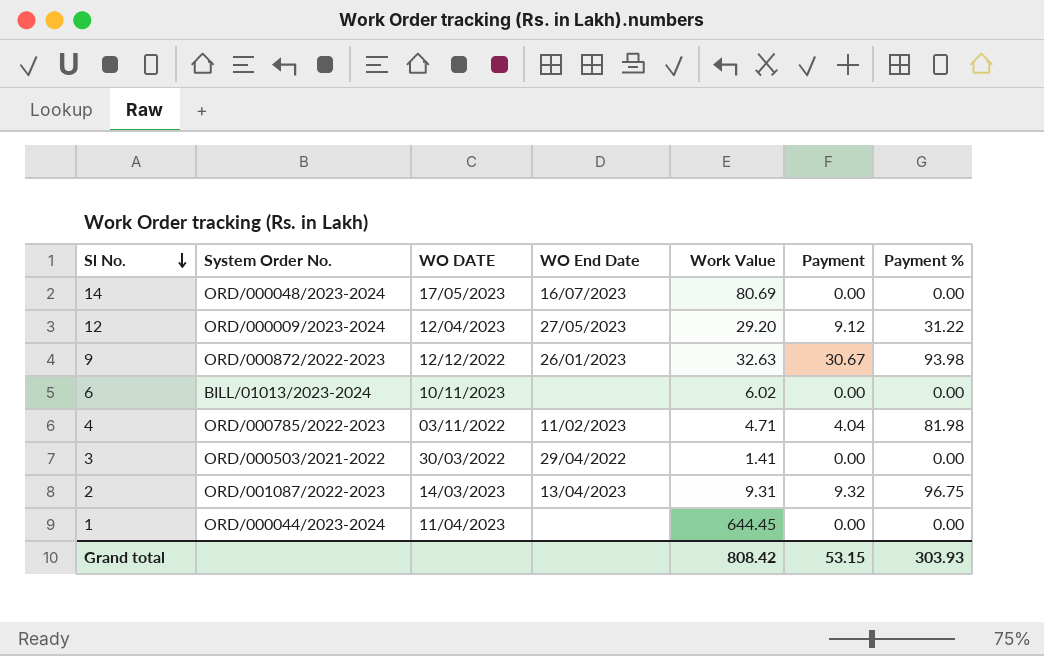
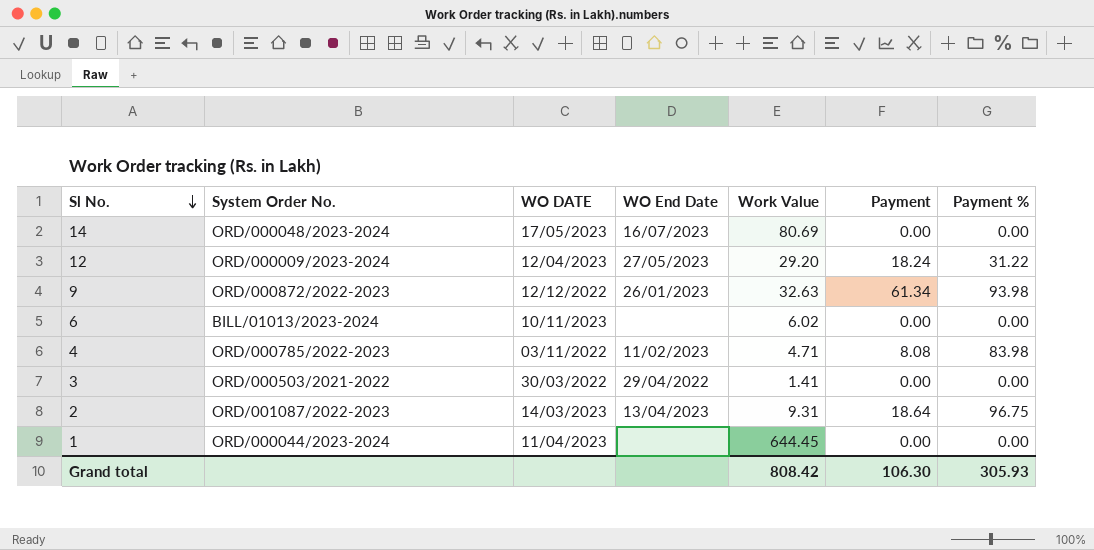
12 | Payment: 9.12 -> 18.24
9 | Payment: 30.67 -> 61.34
4 | Payment: 4.04 -> 8.08
4 | Payment %: 81.98 -> 83.98
2 | Payment: 9.32 -> 18.64
Grand total | Payment: 53.15 -> 106.30
Grand total | Payment %: 303.93 -> 305.93

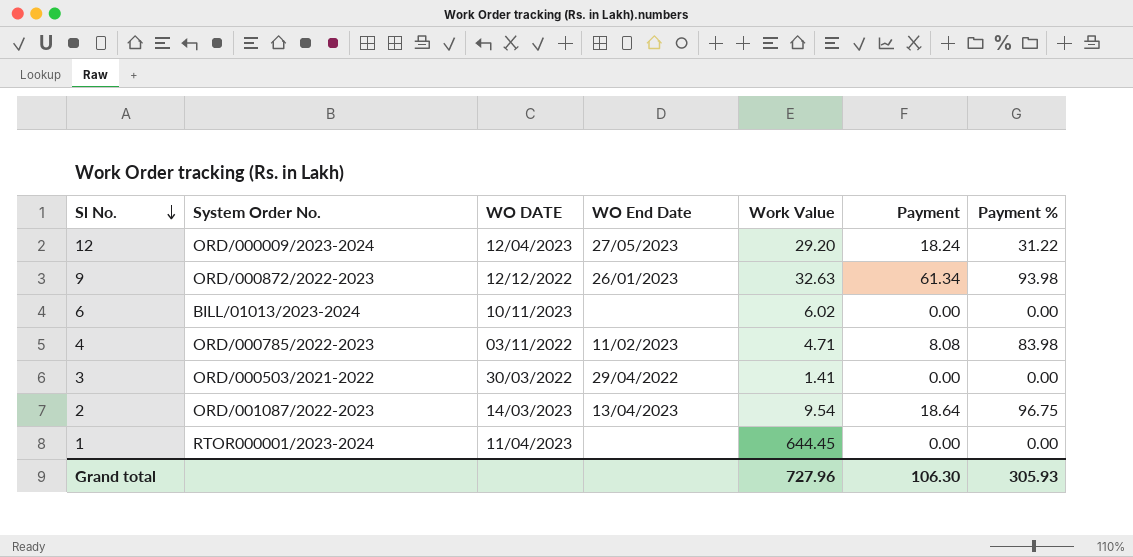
row 14: ORD/000048/2023-2024 | 17/05/2023 | 16/07/2023 | 80.69 | 0.00 | 0.00 -> none
2 | Work Value: 9.31 -> 9.54
1 | System Order No.: ORD/000044/2023-2024 -> RTOR000001/2023-2024
Grand total | Work Value: 808.42 -> 727.96

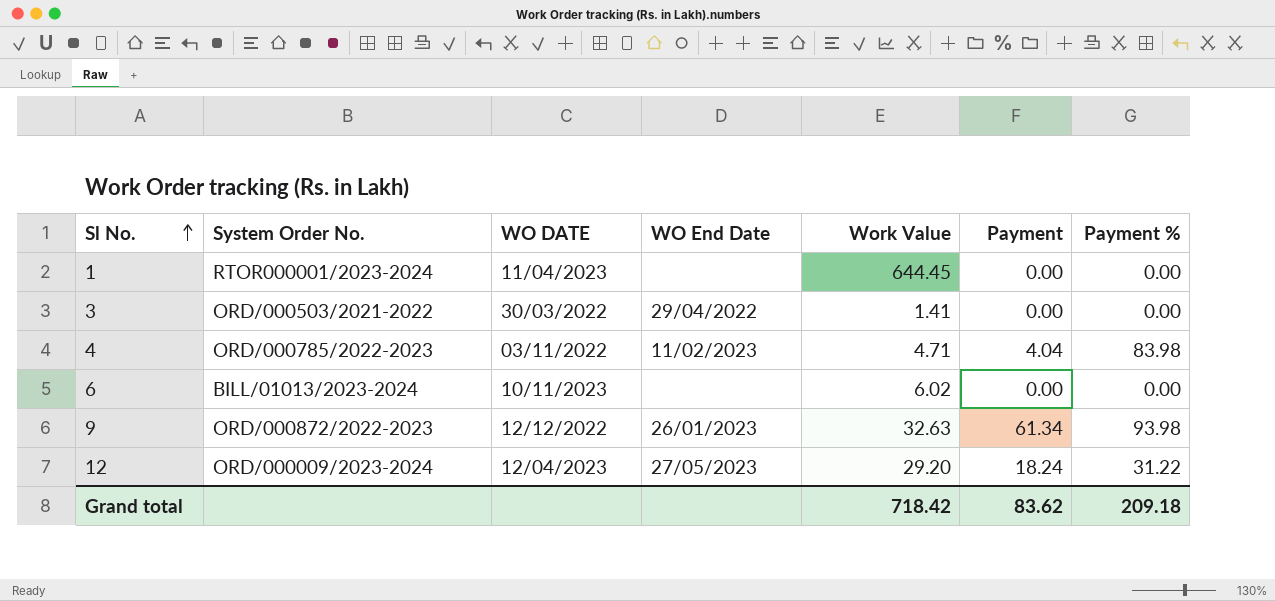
row order: Sl No. descending -> Sl No. ascending
row 2: ORD/001087/2022-2023 | 14/03/2023 | 13/04/2023 | 9.54 | 18.64 | 96.75 -> none
4 | Payment: 8.08 -> 4.04
Grand total | Work Value: 727.96 -> 718.42
Grand total | Payment: 106.30 -> 83.62
Grand total | Payment %: 305.93 -> 209.18

